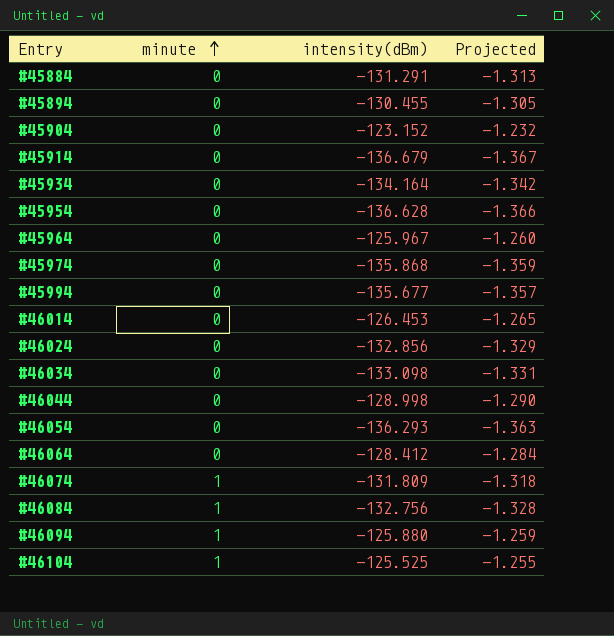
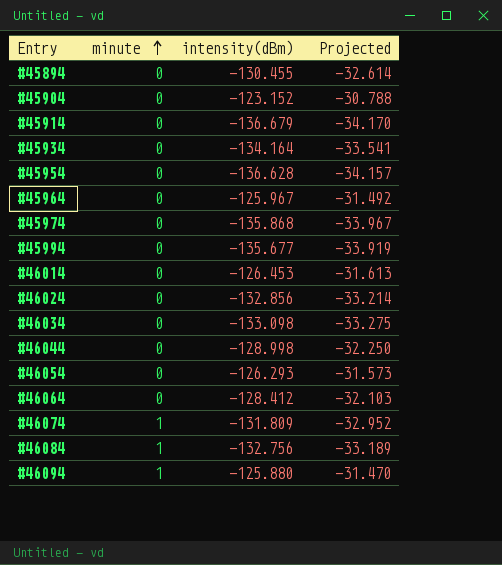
column Projected | formula: [intensity(dBm)] * 0.01 -> [intensity(dBm)] * 0.25
row #45884: 0 | -131.291 | -1.313 -> none
row #46104: 1 | -125.525 | -1.255 -> none
#46054 | intensity(dBm): -136.293 -> -126.293

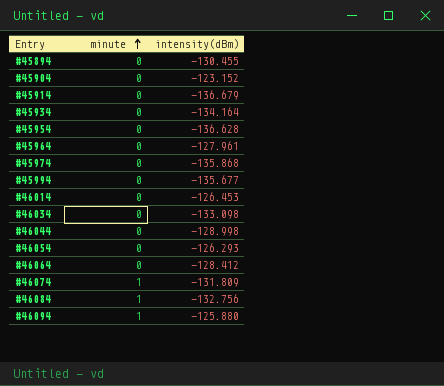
column Projected | formula: [intensity(dBm)] * 0.25 -> none
row #46024: 0 | -132.856 | -33.214 -> none
#45964 | intensity(dBm): -125.967 -> -127.961

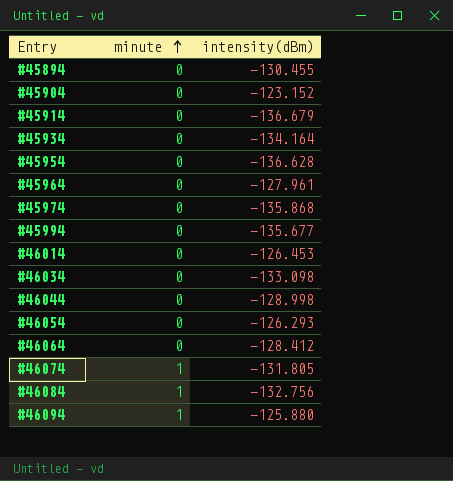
#46074 | intensity(dBm): -131.809 -> -131.805

